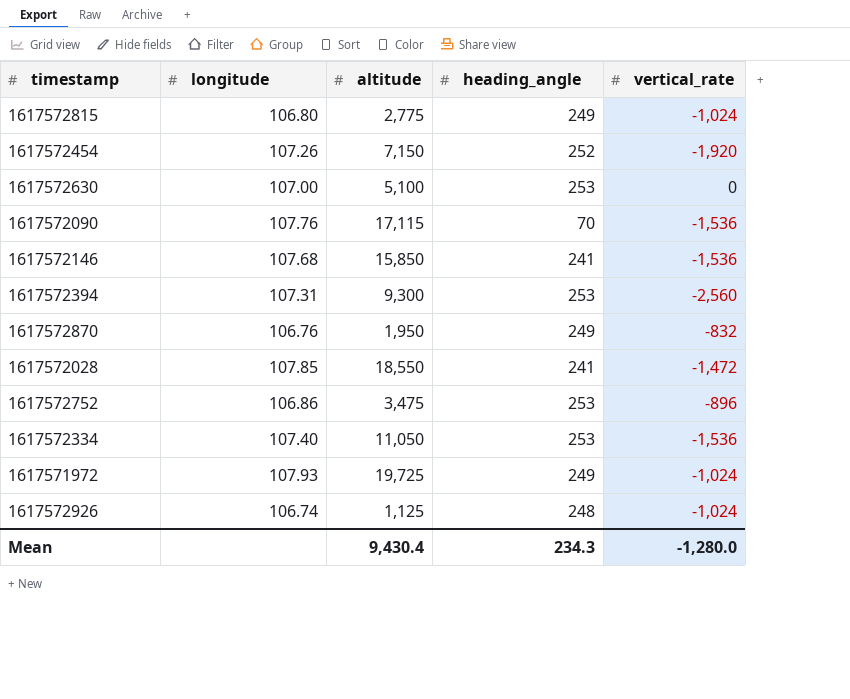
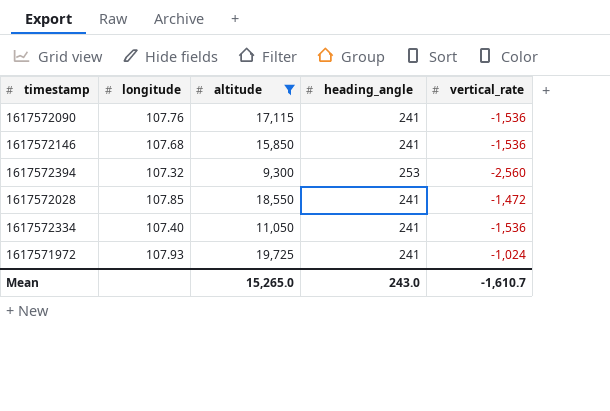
filter: none -> altitude >= 9,300
1617572090 | heading_angle: 70 -> 241
1617572394 | longitude: 107.31 -> 107.32
1617572334 | heading_angle: 253 -> 241
1617571972 | heading_angle: 249 -> 241
Mean | altitude: 9,430.4 -> 15,265.0
Mean | heading_angle: 234.3 -> 243.0
Mean | vertical_rate: -1,280.0 -> -1,610.7

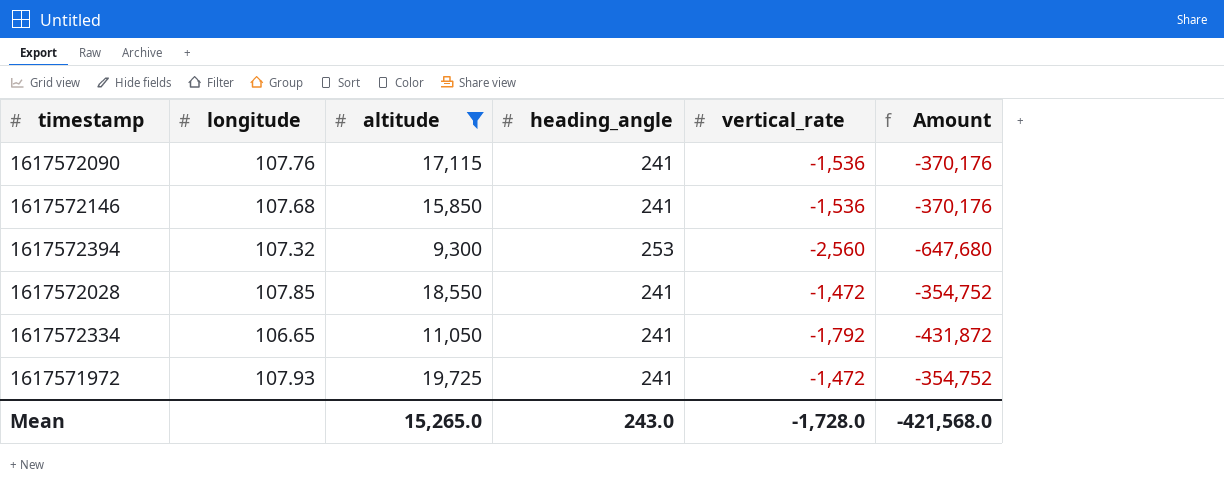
column Amount | formula: none -> [heading_angle] * [vertical_rate]
1617572334 | longitude: 107.40 -> 106.65
1617572334 | vertical_rate: -1,536 -> -1,792
1617571972 | vertical_rate: -1,024 -> -1,472
Mean | vertical_rate: -1,610.7 -> -1,728.0

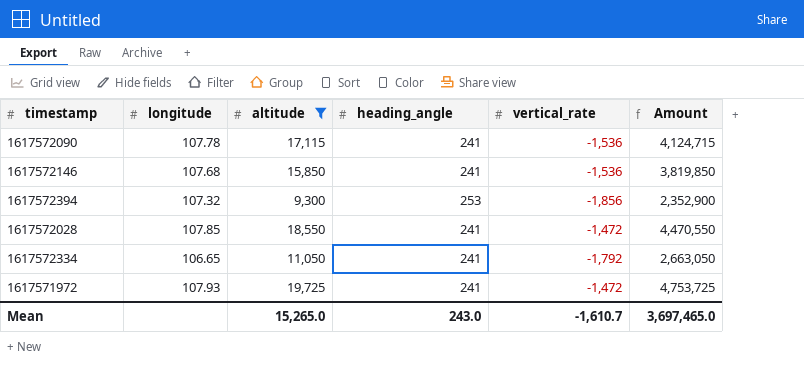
column Amount | formula: [heading_angle] * [vertical_rate] -> [altitude] * [heading_angle]
1617572090 | longitude: 107.76 -> 107.78
1617572394 | vertical_rate: -2,560 -> -1,856
Mean | vertical_rate: -1,728.0 -> -1,610.7
Mean | Amount: -421,568.0 -> 3,697,465.0

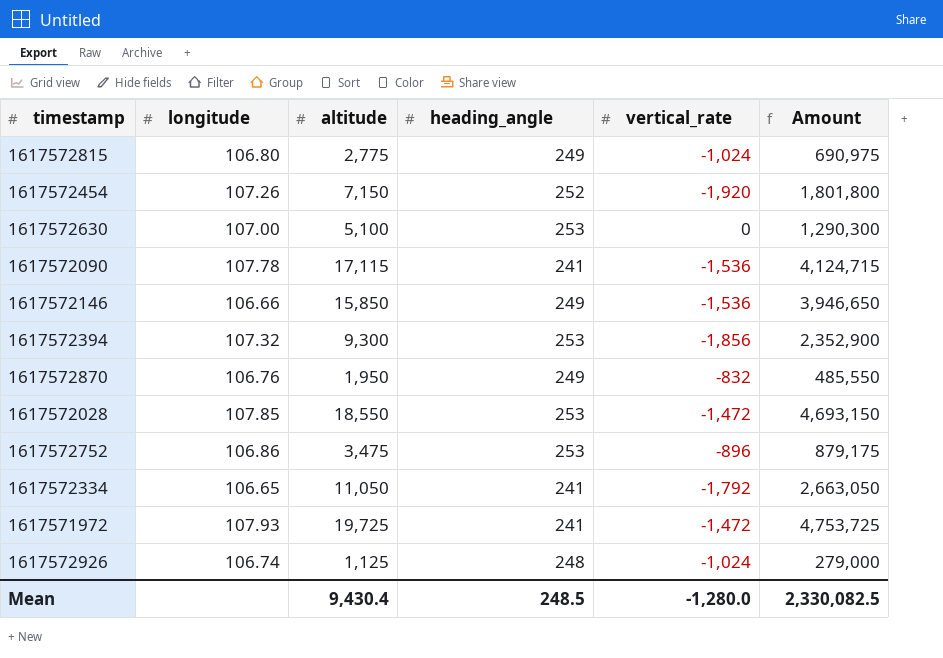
filter: altitude >= 9,300 -> none
1617572146 | longitude: 107.68 -> 106.66
1617572146 | heading_angle: 241 -> 249
1617572146 | Amount: 3,819,850 -> 3,946,650
1617572028 | heading_angle: 241 -> 253
1617572028 | Amount: 4,470,550 -> 4,693,150
Mean | altitude: 15,265.0 -> 9,430.4
Mean | heading_angle: 243.0 -> 248.5
Mean | vertical_rate: -1,610.7 -> -1,280.0
Mean | Amount: 3,697,465.0 -> 2,330,082.5

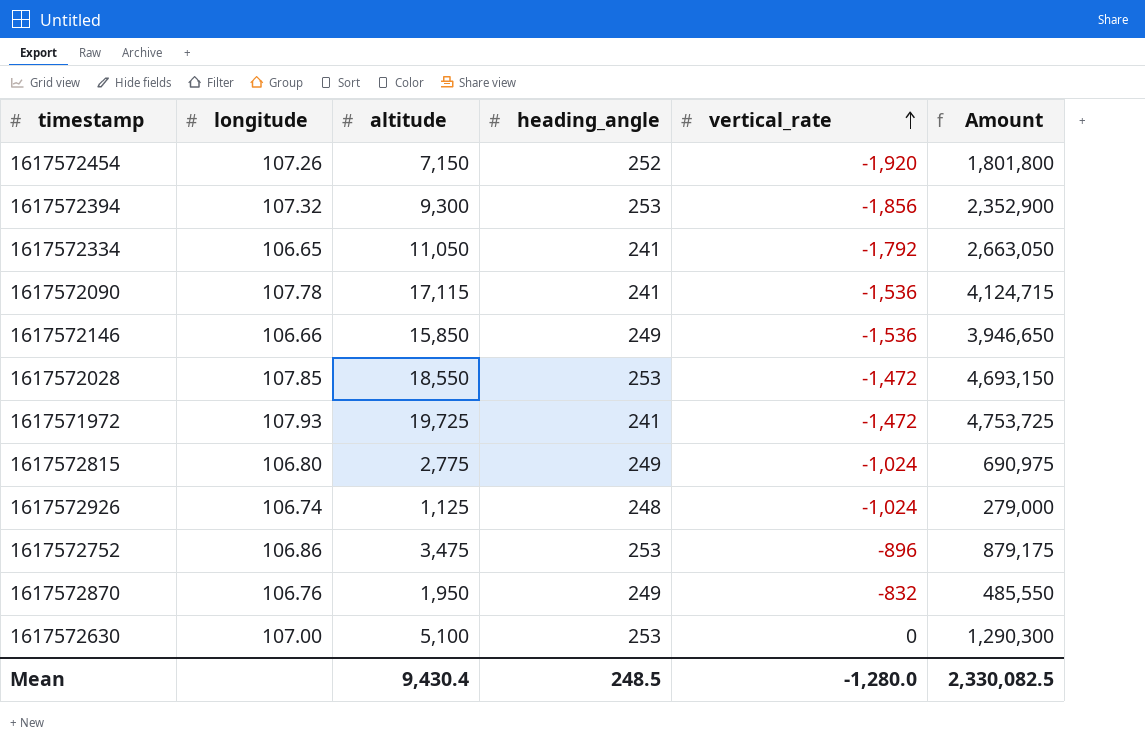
row order: none -> vertical_rate ascending

